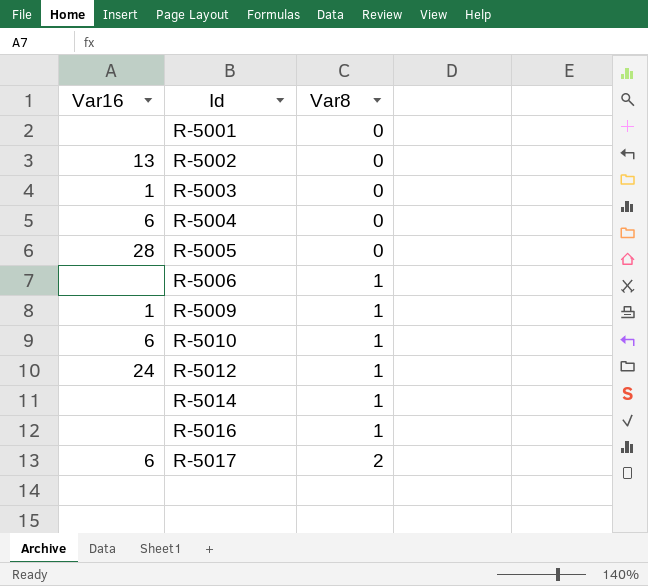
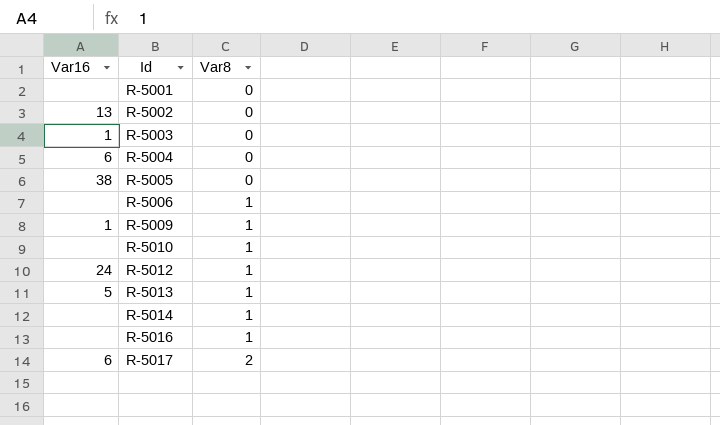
R-5005 | Var16: 28 -> 38
R-5010 | Var16: 6 -> none
row R-5013: none -> 5 | 1

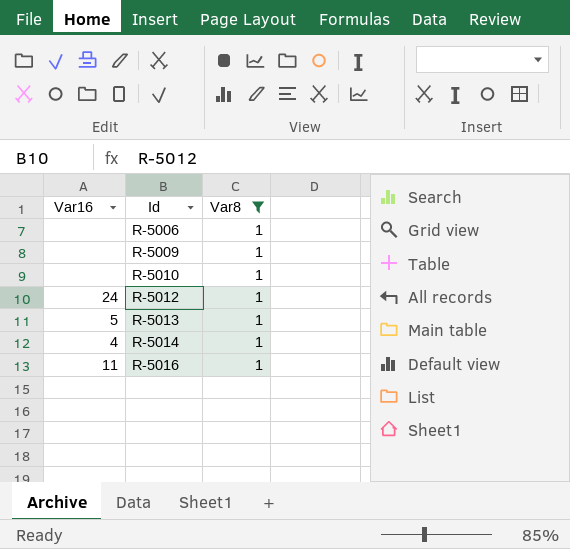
filter: none -> Var8 = 1
R-5009 | Var16: 1 -> none
R-5014 | Var16: none -> 4
R-5016 | Var16: none -> 11

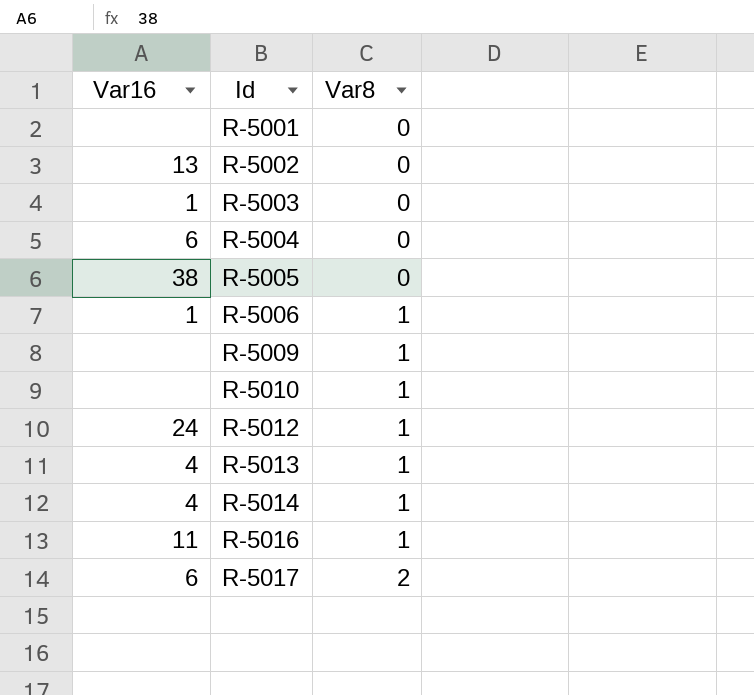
filter: Var8 = 1 -> none
R-5006 | Var16: none -> 1
R-5013 | Var16: 5 -> 4

